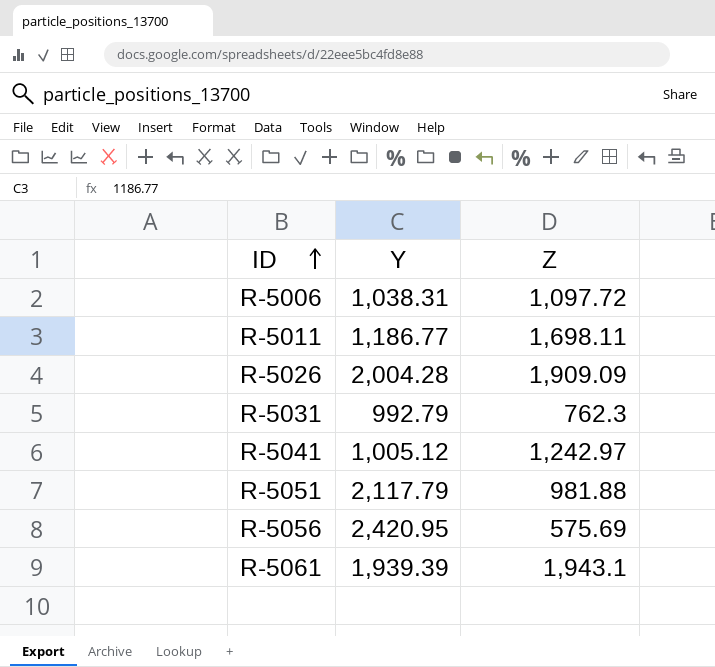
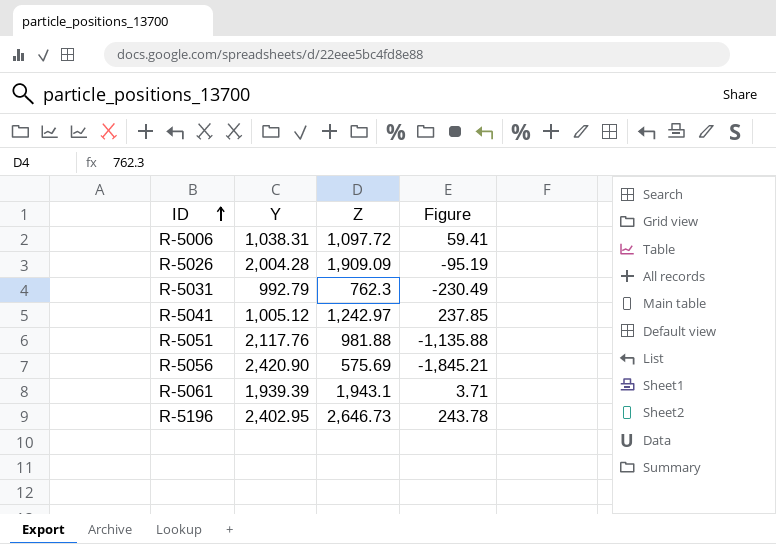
column Figure | formula: none -> [Z] - [Y]
row R-5011: 1,186.77 | 1,698.11 -> none
R-5051 | Y: 2,117.79 -> 2,117.76
R-5056 | Y: 2,420.95 -> 2,420.90
row R-5196: none -> 2,402.95 | 2,646.73 | 243.78

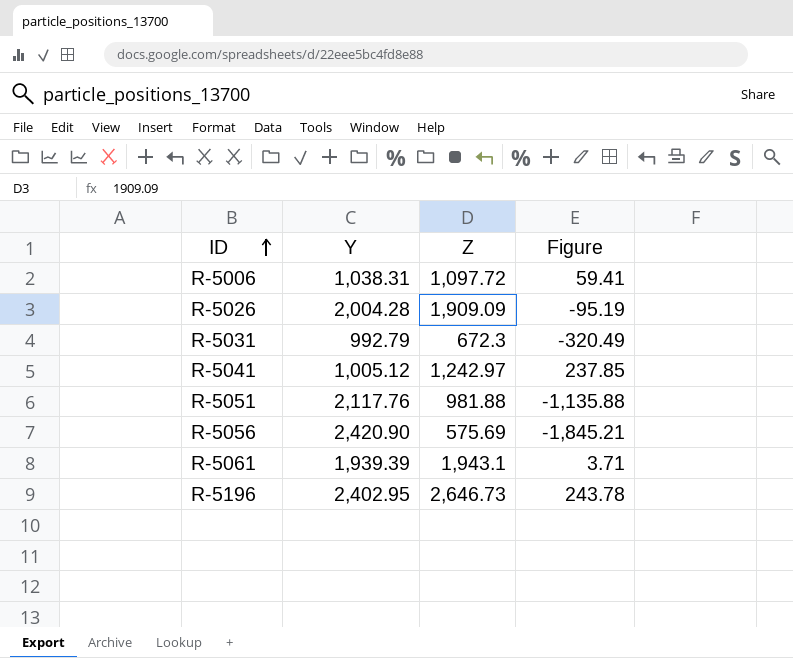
R-5031 | Z: 762.3 -> 672.3
R-5031 | Figure: -230.49 -> -320.49

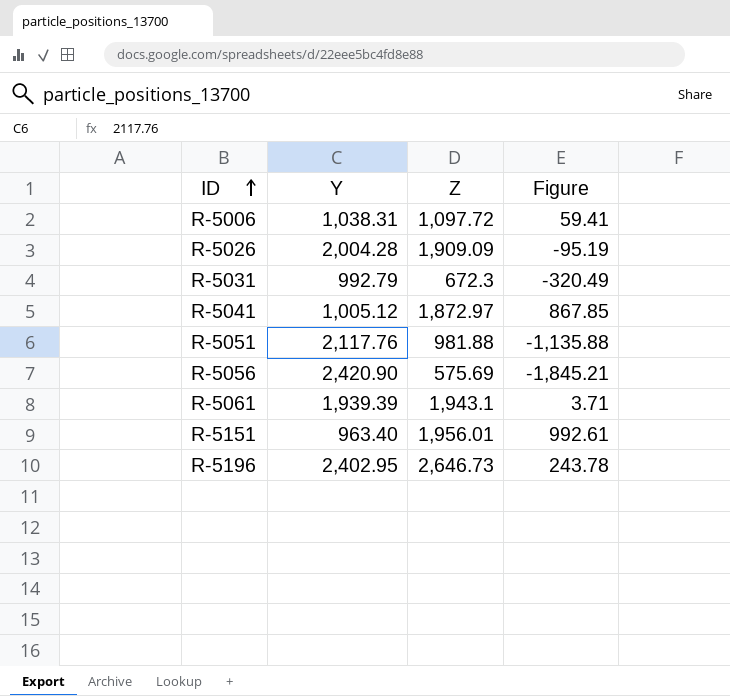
R-5041 | Z: 1,242.97 -> 1,872.97
R-5041 | Figure: 237.85 -> 867.85
row R-5151: none -> 963.40 | 1,956.01 | 992.61

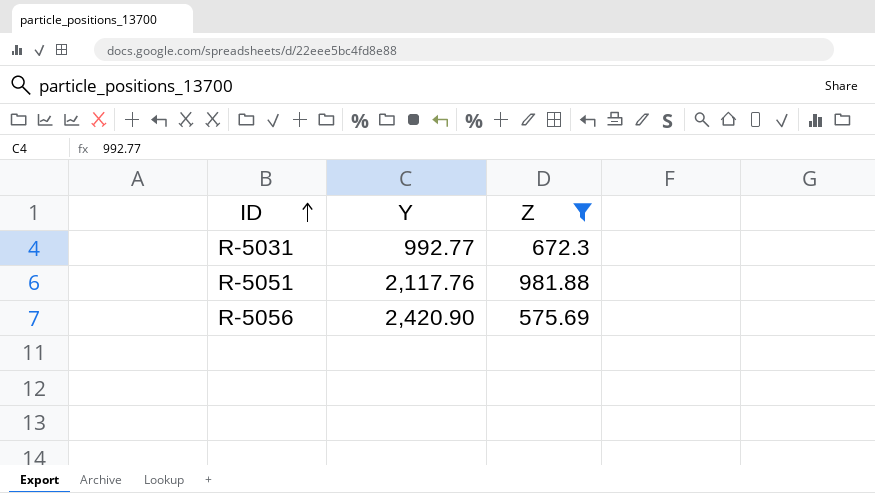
filter: none -> Z <= 981.88
column Figure | formula: [Z] - [Y] -> none
R-5031 | Y: 992.79 -> 992.77

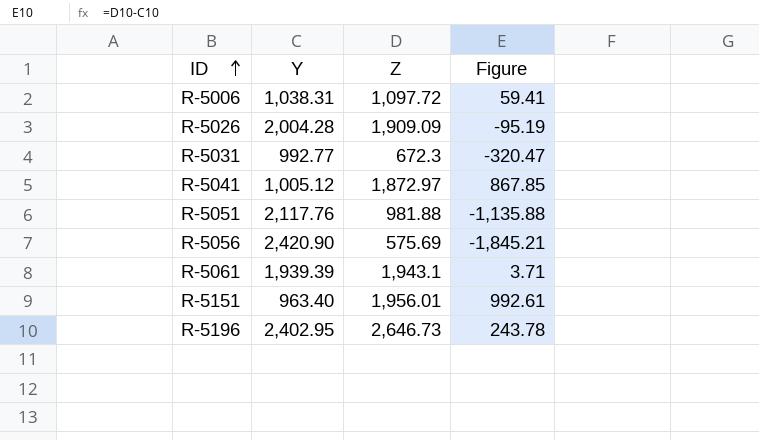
filter: Z <= 981.88 -> none
column Figure | formula: none -> [Z] - [Y]

